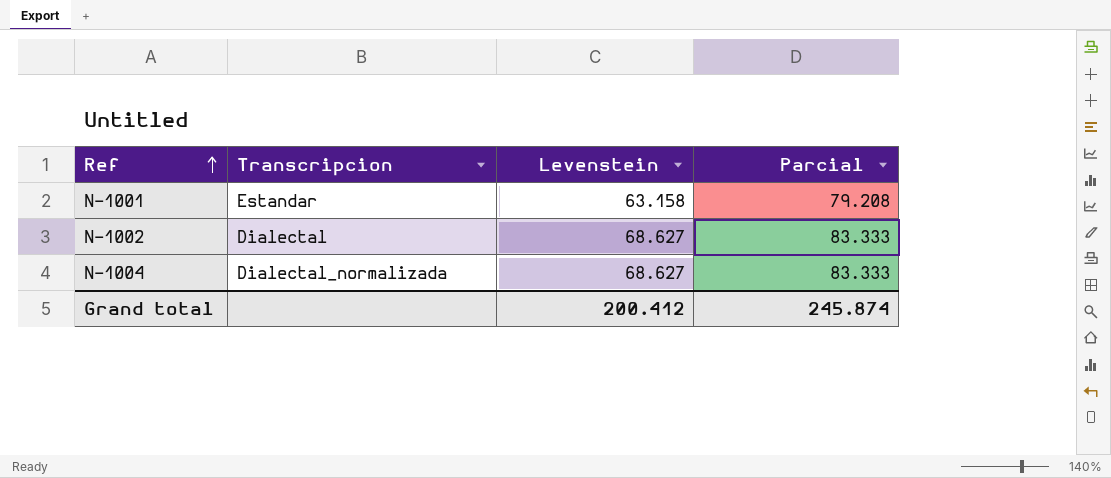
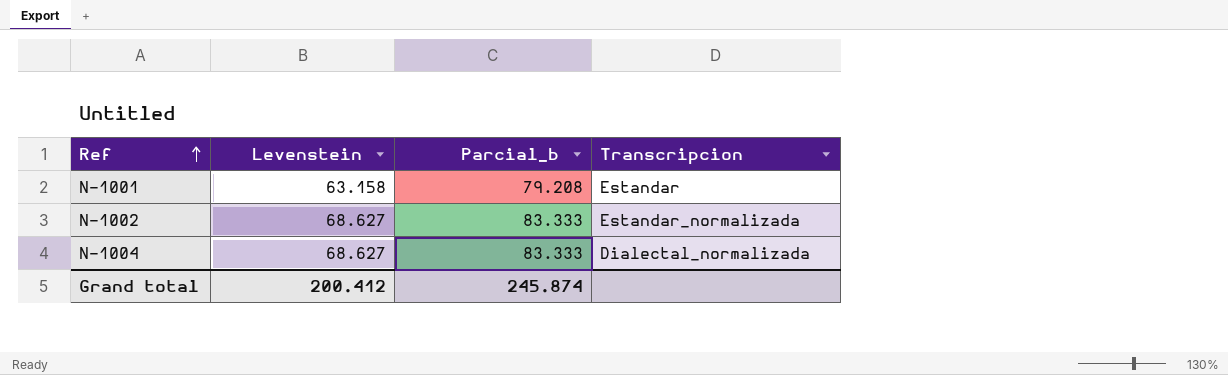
column name: Parcial -> Parcial_b
column Transcripcion | position: 2 -> 4
N-1002 | Transcripcion: Dialectal -> Estandar_normalizada

